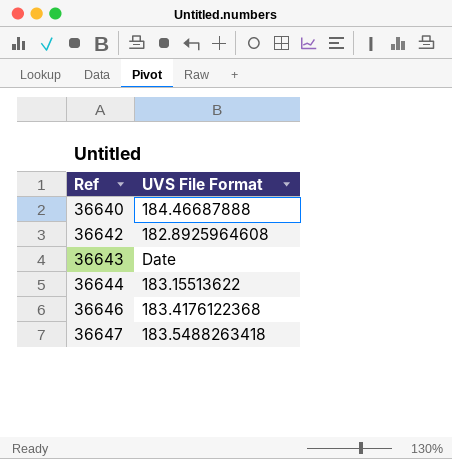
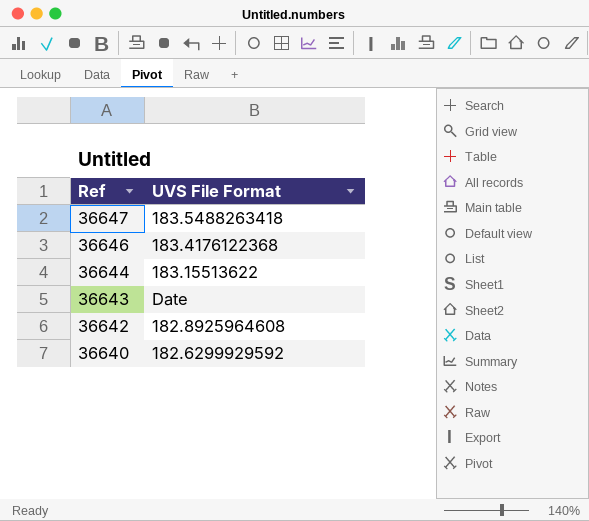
row order: Ref ascending -> Ref descending
36640 | UVS File Format: 184.46687888 -> 182.6299929592

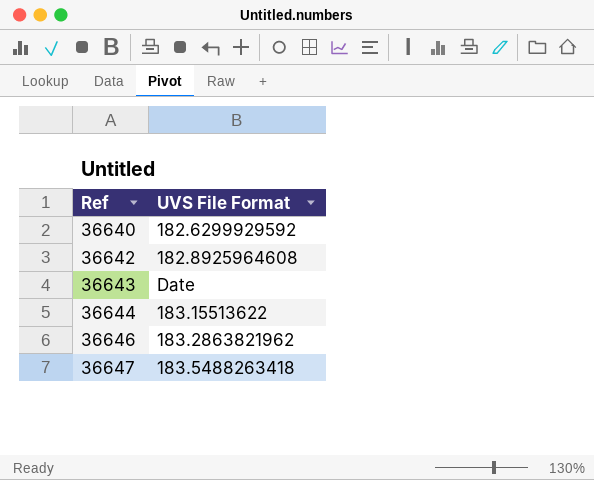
row order: Ref descending -> Ref ascending
36646 | UVS File Format: 183.4176122368 -> 183.2863821962

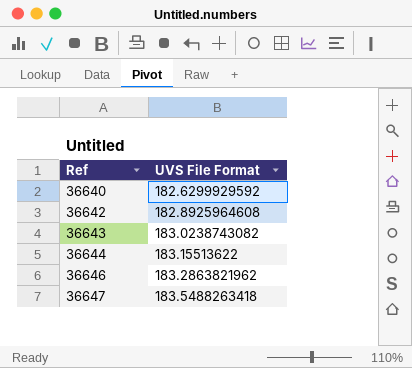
36643 | UVS File Format: Date -> 183.0238743082

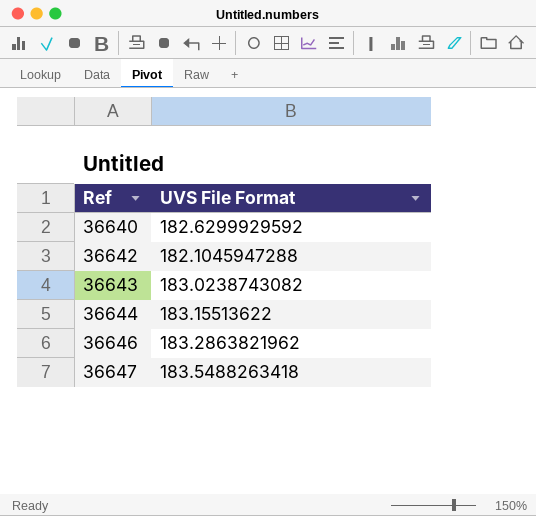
36642 | UVS File Format: 182.8925964608 -> 182.1045947288

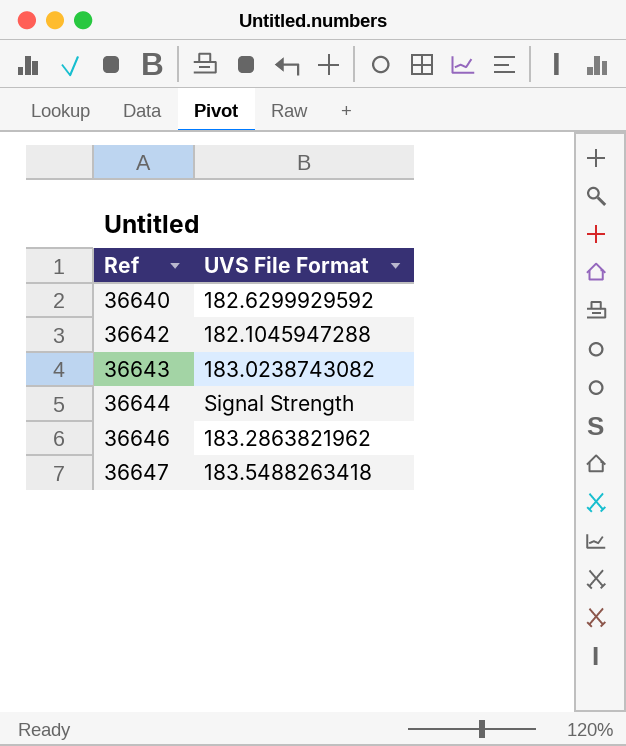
36644 | UVS File Format: 183.15513622 -> Signal Strength

